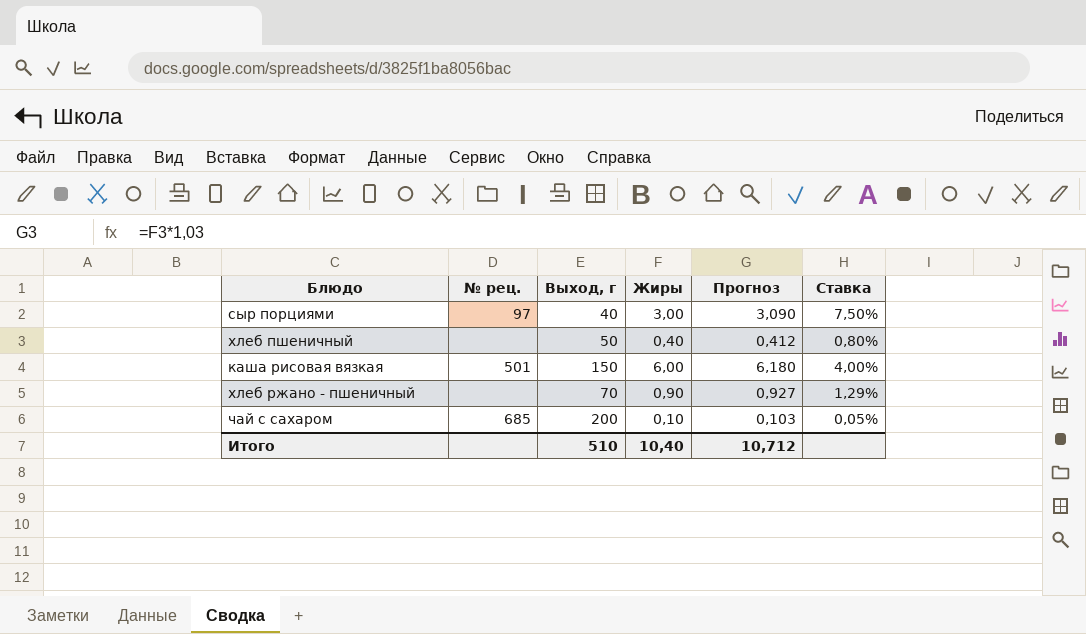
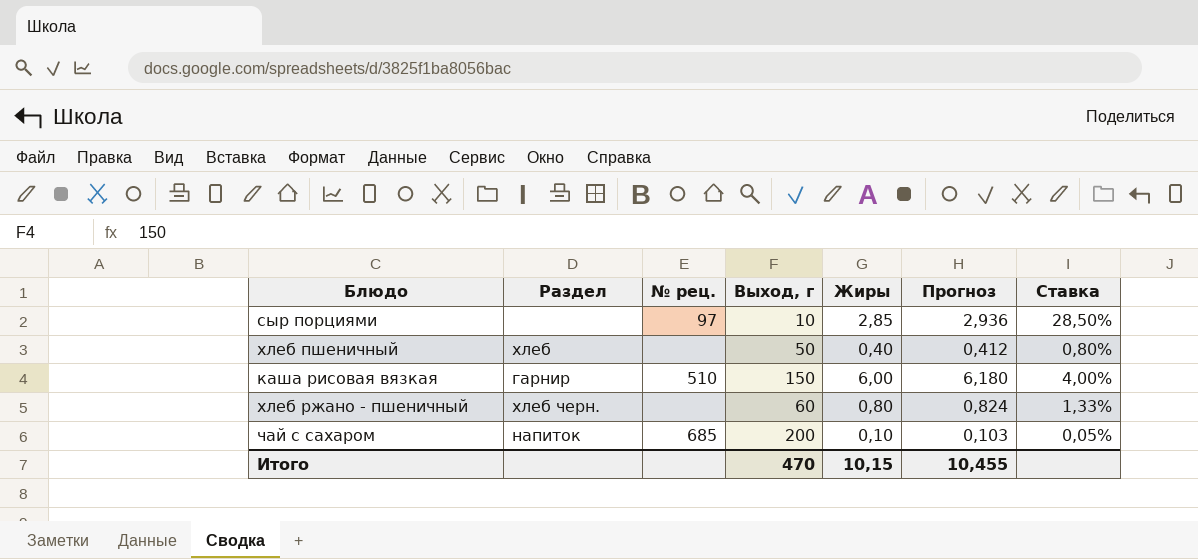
column Раздел | position: none -> 2
сыр порциями | Выход, г: 40 -> 10
сыр порциями | Жиры: 3,00 -> 2,85
сыр порциями | Прогноз: 3,090 -> 2,936
сыр порциями | Ставка: 7,50% -> 28,50%
каша рисовая вязкая | № рец.: 501 -> 510
хлеб ржано - пшеничный | Выход, г: 70 -> 60
хлеб ржано - пшеничный | Жиры: 0,90 -> 0,80
хлеб ржано - пшеничный | Прогноз: 0,927 -> 0,824
хлеб ржано - пшеничный | Ставка: 1,29% -> 1,33%
Итого | Выход, г: 510 -> 470
Итого | Жиры: 10,40 -> 10,15
Итого | Прогноз: 10,712 -> 10,455

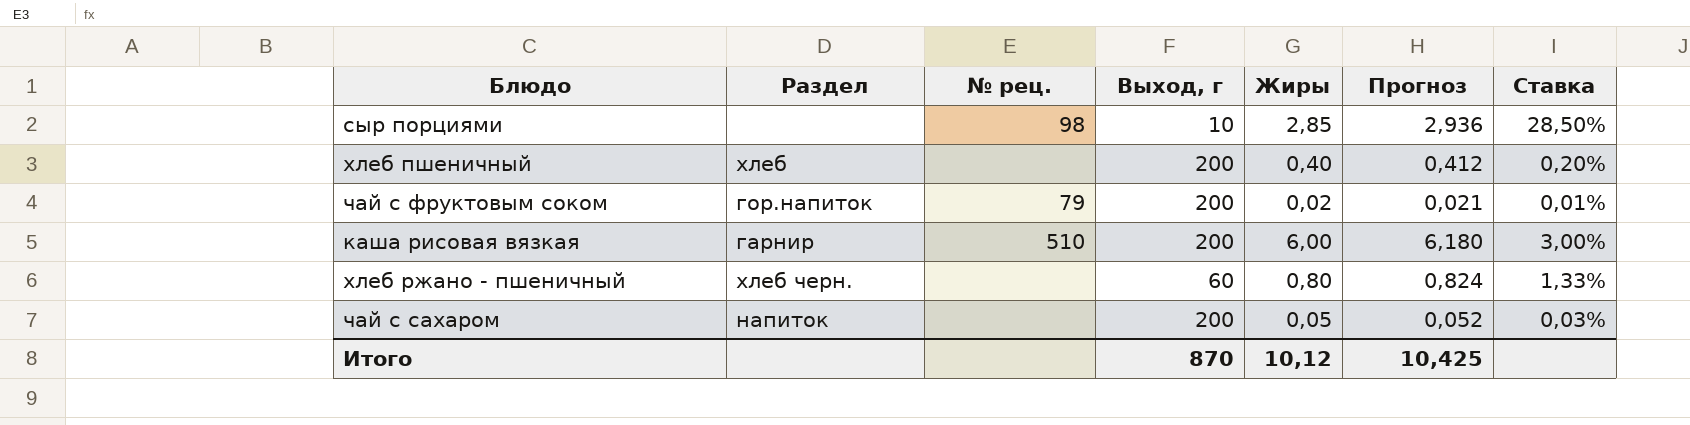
сыр порциями | № рец.: 97 -> 98
хлеб пшеничный | Выход, г: 50 -> 200
хлеб пшеничный | Ставка: 0,80% -> 0,20%
row чай с фруктовым соком: none -> гор.напиток | 79 | 200 | 0,02 | 0,021 | 0,01%
каша рисовая вязкая | Выход, г: 150 -> 200
каша рисовая вязкая | Ставка: 4,00% -> 3,00%
чай с сахаром | № рец.: 685 -> none
чай с сахаром | Жиры: 0,10 -> 0,05
чай с сахаром | Прогноз: 0,103 -> 0,052
чай с сахаром | Ставка: 0,05% -> 0,03%
Итого | Выход, г: 470 -> 870
Итого | Жиры: 10,15 -> 10,12
Итого | Прогноз: 10,455 -> 10,425

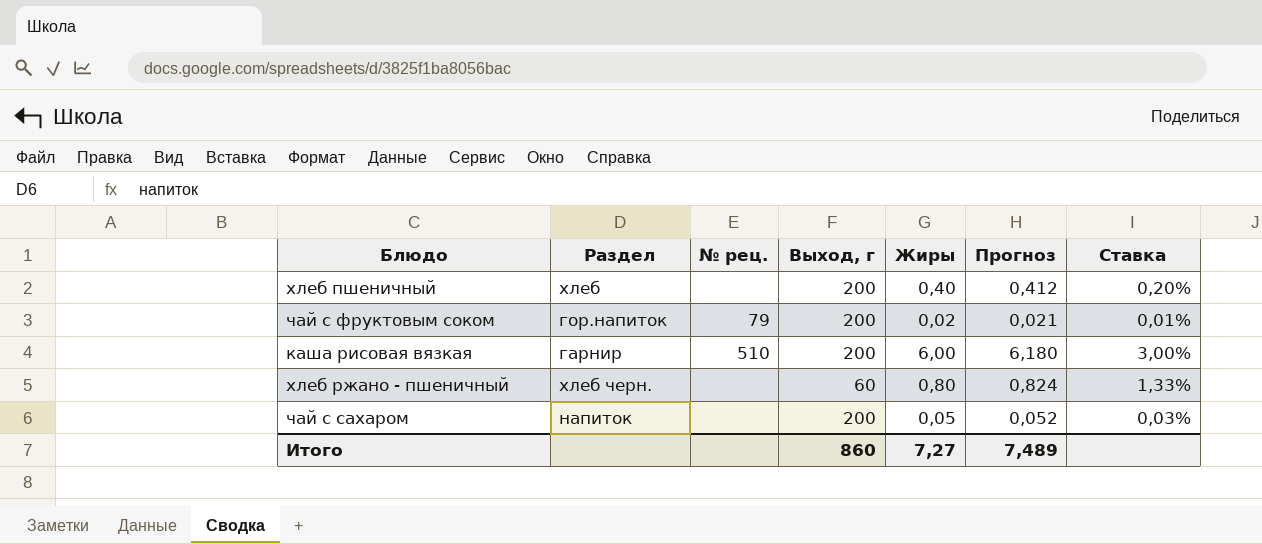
row сыр порциями: none | 98 | 10 | 2,85 | 2,936 | 28,50% -> none
Итого | Выход, г: 870 -> 860
Итого | Жиры: 10,12 -> 7,27
Итого | Прогноз: 10,425 -> 7,489

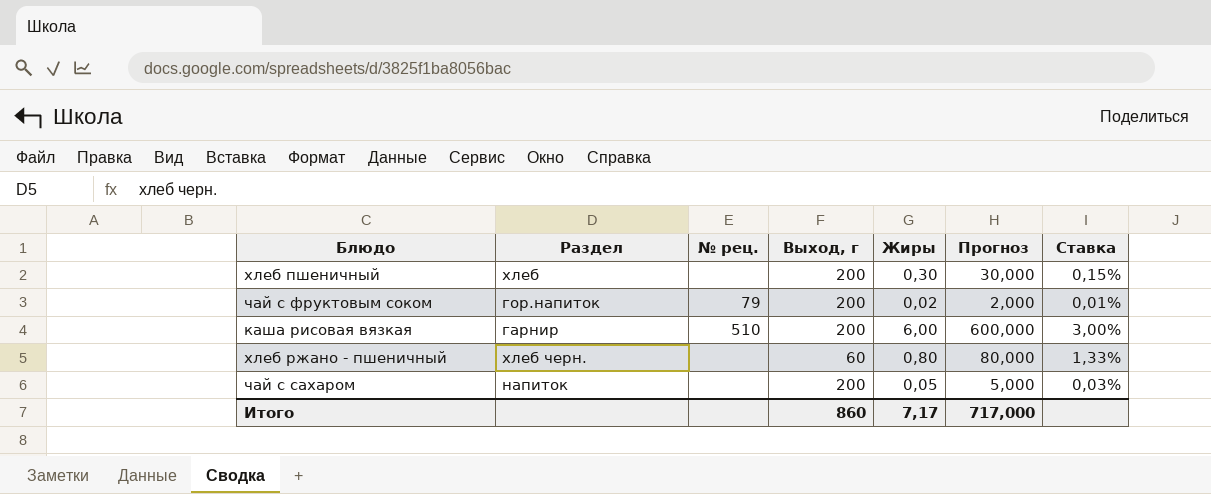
column Прогноз | formula: [Жиры] * 1,03 -> [Жиры] * 100
хлеб пшеничный | Жиры: 0,40 -> 0,30
хлеб пшеничный | Ставка: 0,20% -> 0,15%
Итого | Жиры: 7,27 -> 7,17
Итого | Прогноз: 7,489 -> 717,000

